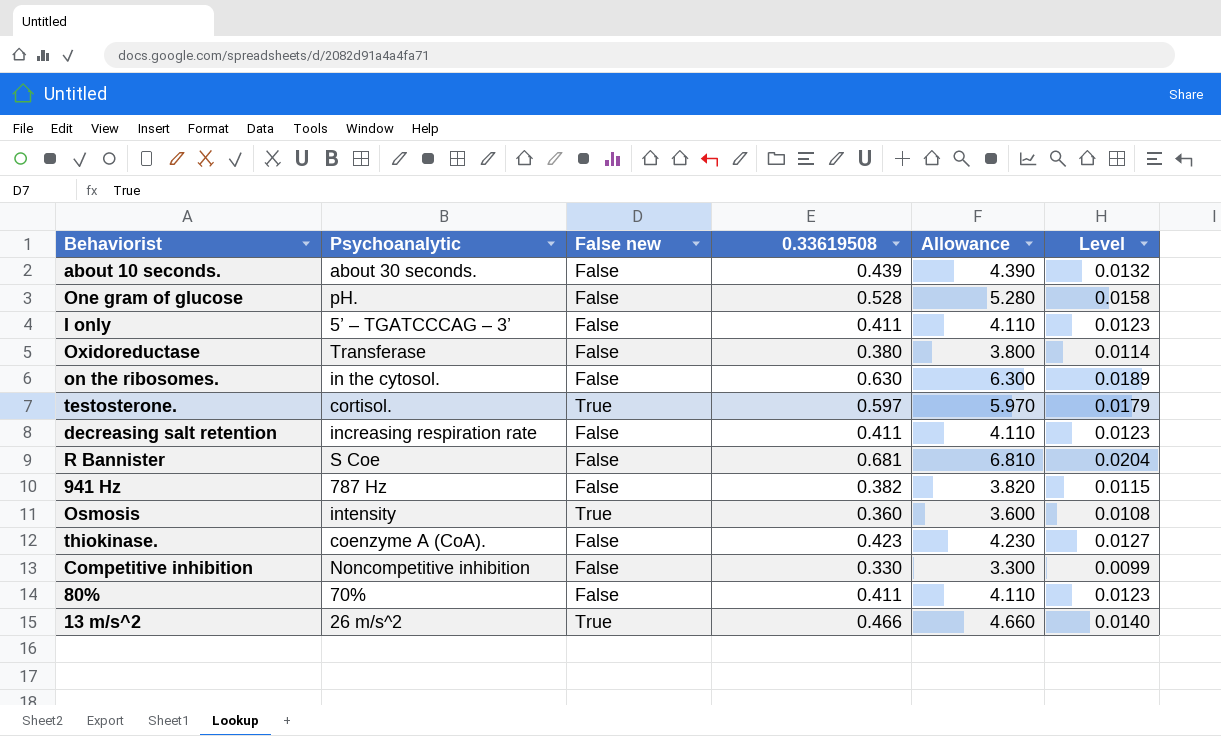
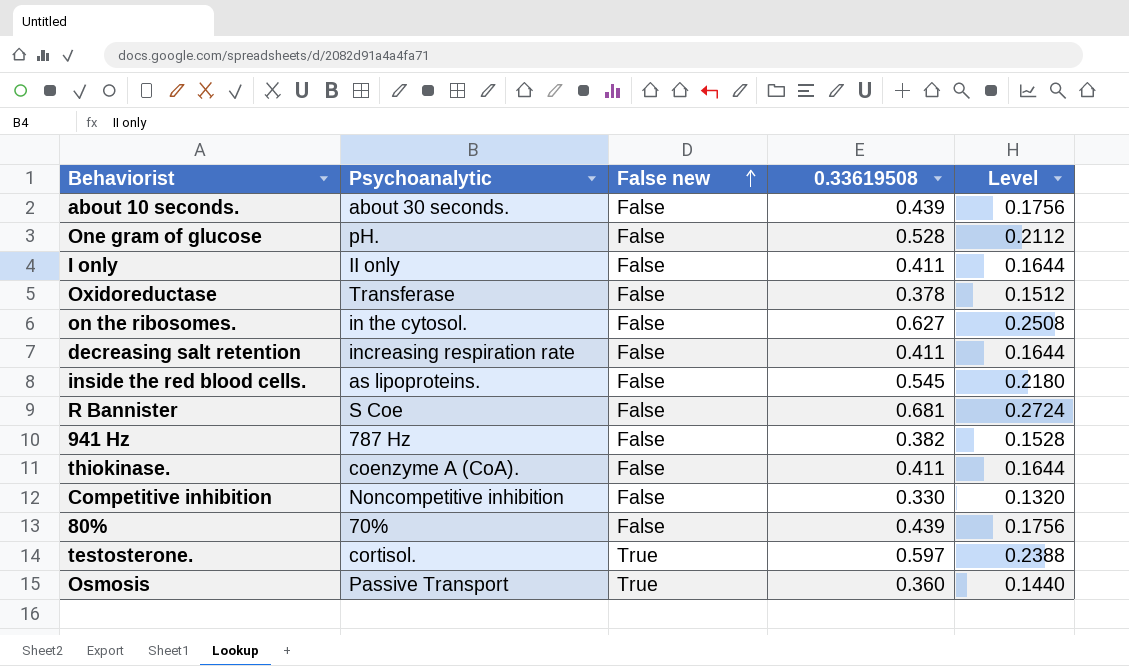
row order: none -> False new ascending
column Allowance | formula: [0.33619508] * 10 -> none
column Level | formula: [0.33619508] * 0.03 -> [0.33619508] * 0.4
row 13 m/s^2: 26 m/s^2 | True | 0.466 | 4.660 | 0.0140 -> none
I only | Psychoanalytic: 5’ – TGATCCCAG – 3’ -> II only
Oxidoreductase | 0.33619508: 0.380 -> 0.378
on the ribosomes. | 0.33619508: 0.630 -> 0.627
row inside the red blood cells.: none -> as lipoproteins. | False | 0.545 | 0.2180
thiokinase. | 0.33619508: 0.423 -> 0.411
80% | 0.33619508: 0.411 -> 0.439
Osmosis | Psychoanalytic: intensity -> Passive Transport

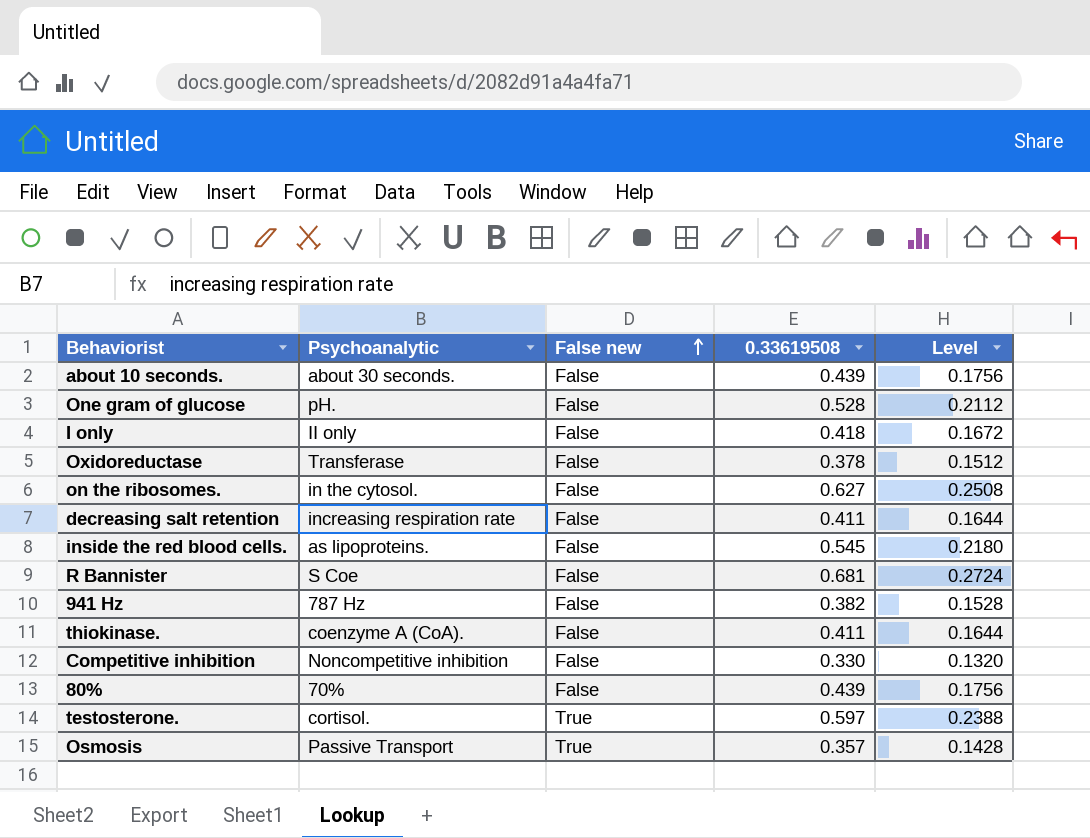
I only | 0.33619508: 0.411 -> 0.418
I only | Level: 0.1644 -> 0.1672
Osmosis | 0.33619508: 0.360 -> 0.357
Osmosis | Level: 0.1440 -> 0.1428

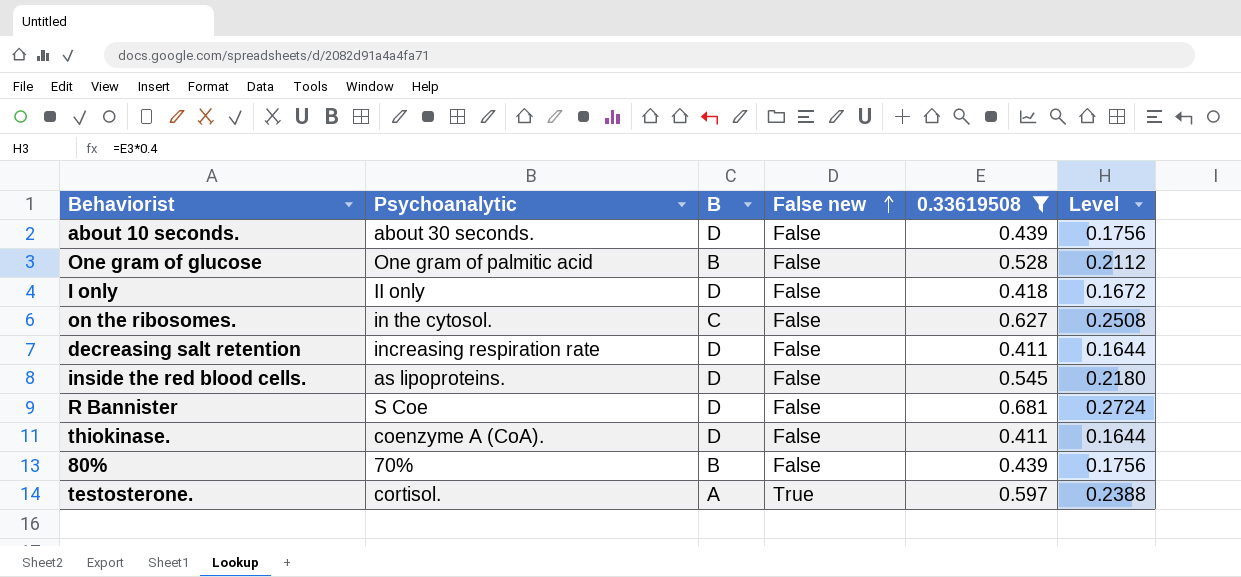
filter: none -> 0.33619508 >= 0.411
column B | position: none -> 3
One gram of glucose | Psychoanalytic: pH. -> One gram of palmitic acid

